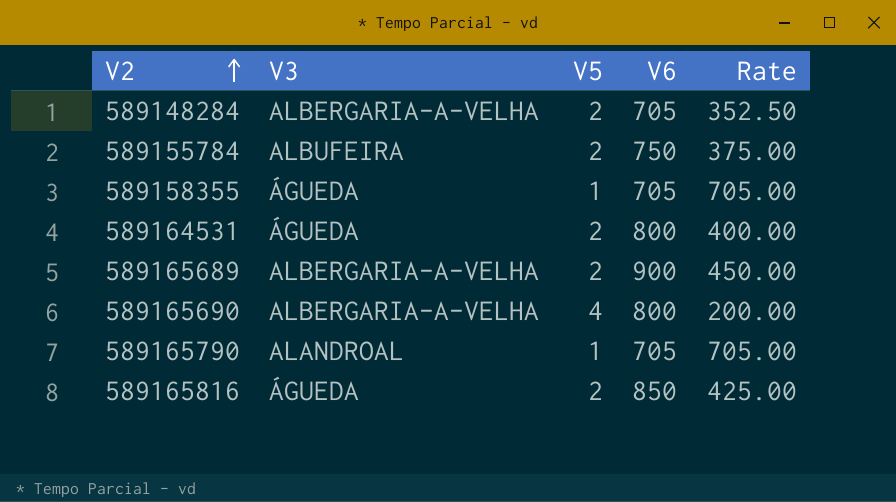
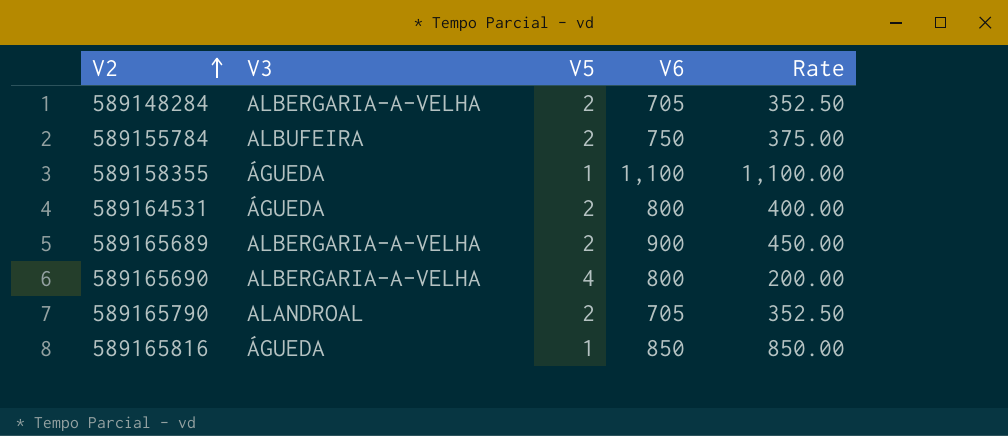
589158355 | V6: 705 -> 1,100
589158355 | Rate: 705.00 -> 1,100.00
589165790 | V5: 1 -> 2
589165790 | Rate: 705.00 -> 352.50
589165816 | V5: 2 -> 1
589165816 | Rate: 425.00 -> 850.00

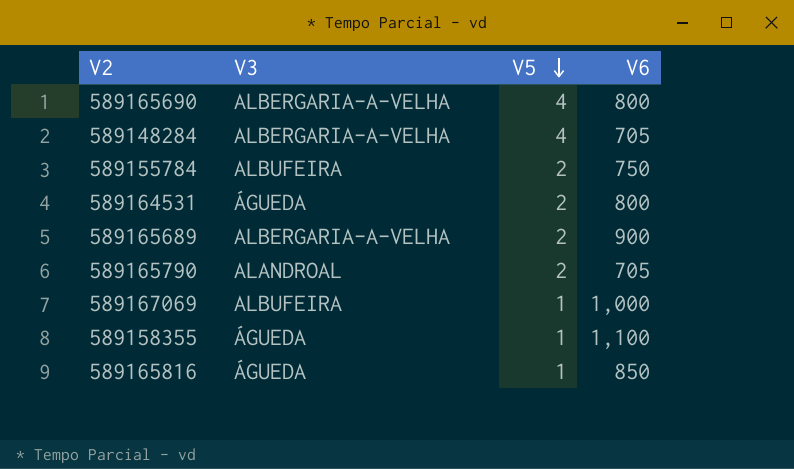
row order: V2 ascending -> V5 descending
column Rate | formula: [V6] / [V5] -> none
589148284 | V5: 2 -> 4
row 589167069: none -> ALBUFEIRA | 1 | 1,000

